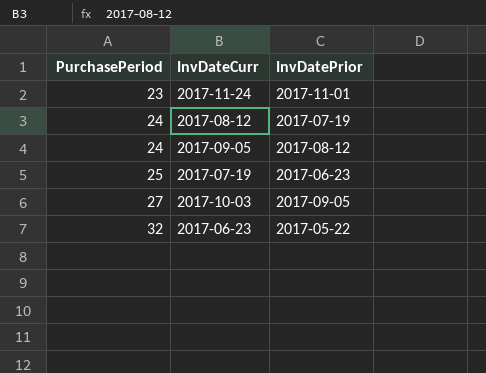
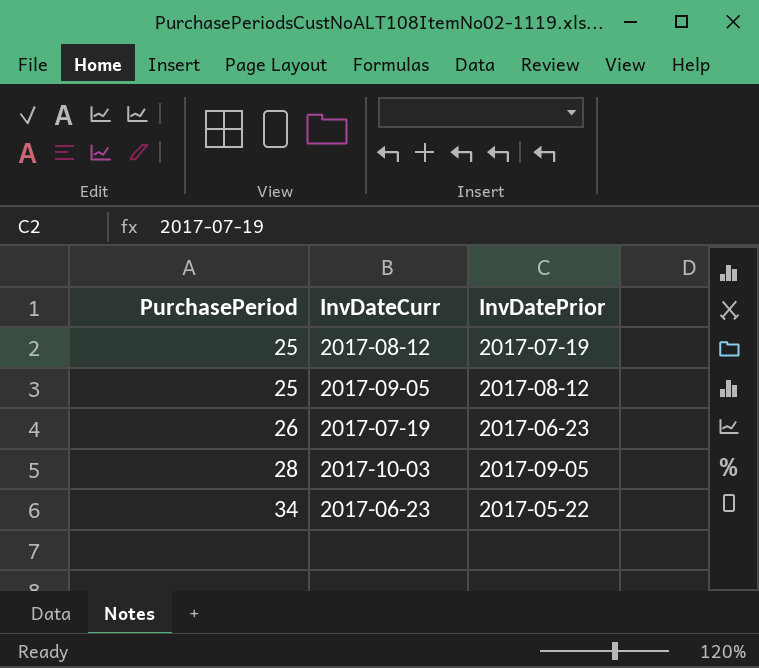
row 2017-11-24: 23 | 2017-11-01 -> none
2017-08-12 | PurchasePeriod: 24 -> 25
2017-09-05 | PurchasePeriod: 24 -> 25
2017-07-19 | PurchasePeriod: 25 -> 26
2017-10-03 | PurchasePeriod: 27 -> 28
2017-06-23 | PurchasePeriod: 32 -> 34

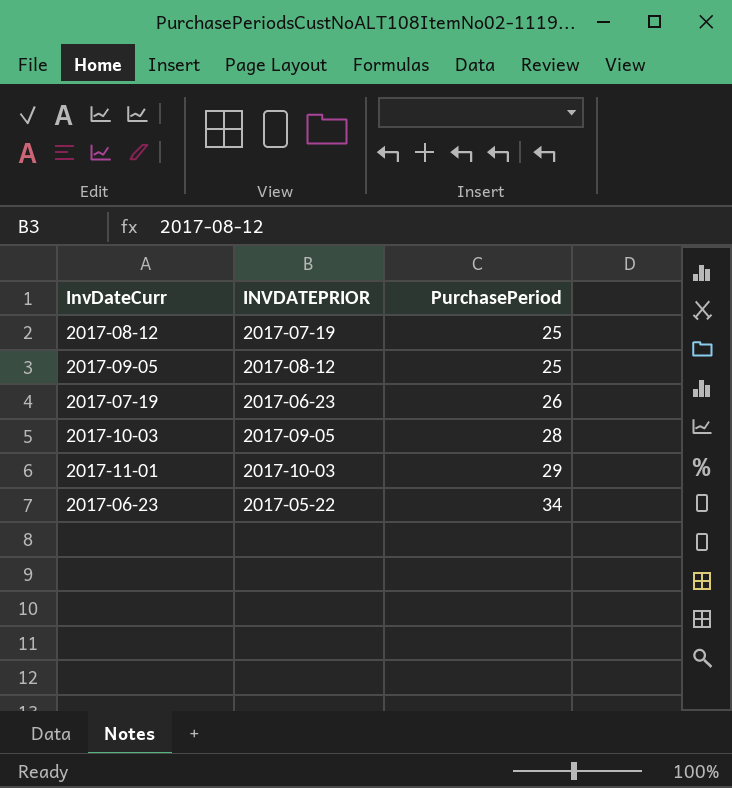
column name: InvDatePrior -> INVDATEPRIOR
column PurchasePeriod | position: 1 -> 3
row 2017-11-01: none -> 2017-10-03 | 29

